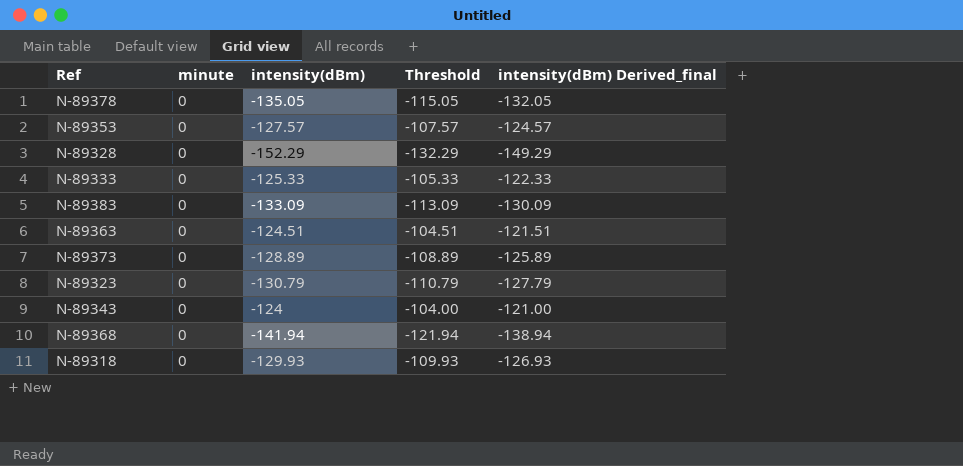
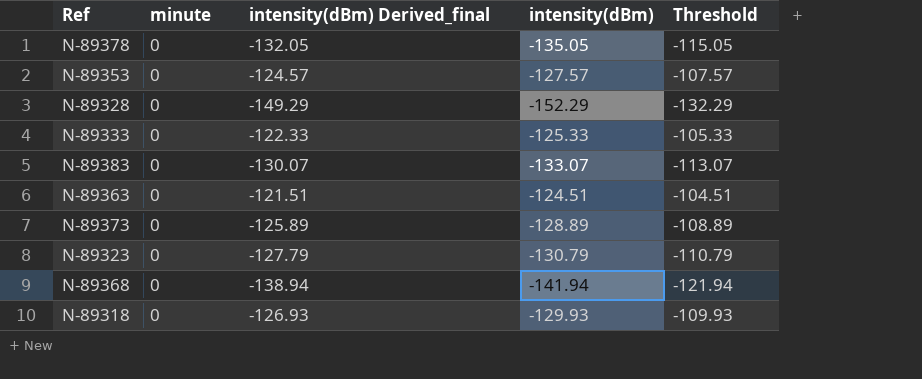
column intensity(dBm) Derived_final | position: 5 -> 3
row N-89343: 0 | -124 | -104.00 | -121.00 -> none
N-89383 | intensity(dBm) Derived_final: -130.09 -> -130.07
N-89383 | intensity(dBm): -133.09 -> -133.07
N-89383 | Threshold: -113.09 -> -113.07

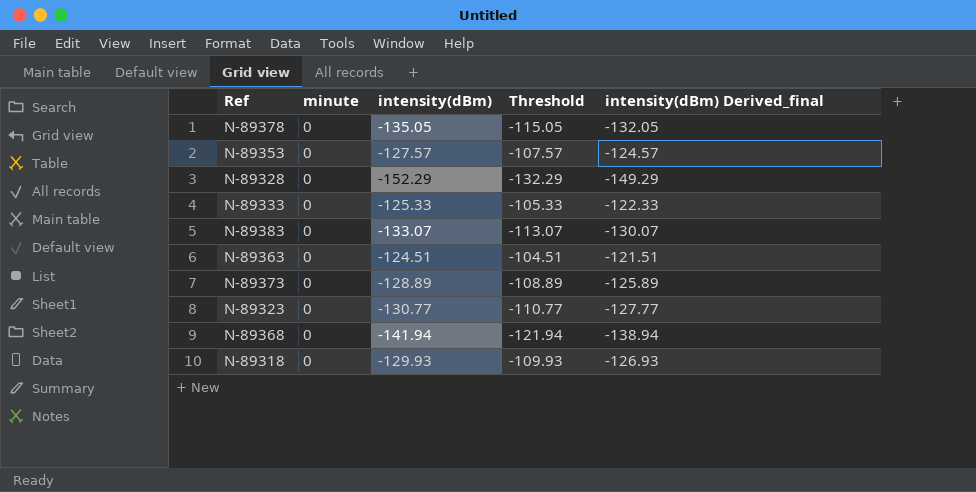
column intensity(dBm) Derived_final | position: 3 -> 5
N-89323 | intensity(dBm): -130.79 -> -130.77
N-89323 | Threshold: -110.79 -> -110.77
N-89323 | intensity(dBm) Derived_final: -127.79 -> -127.77

